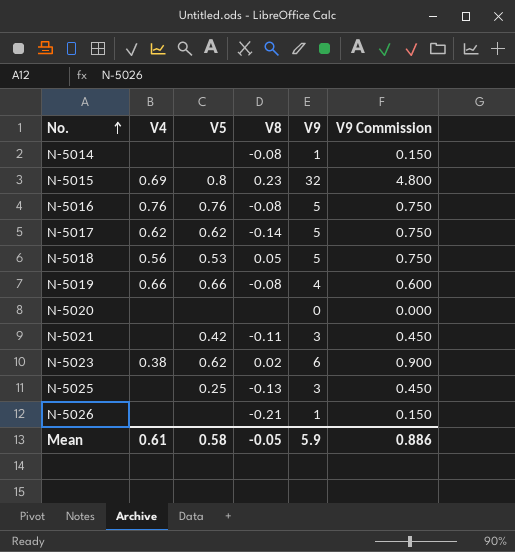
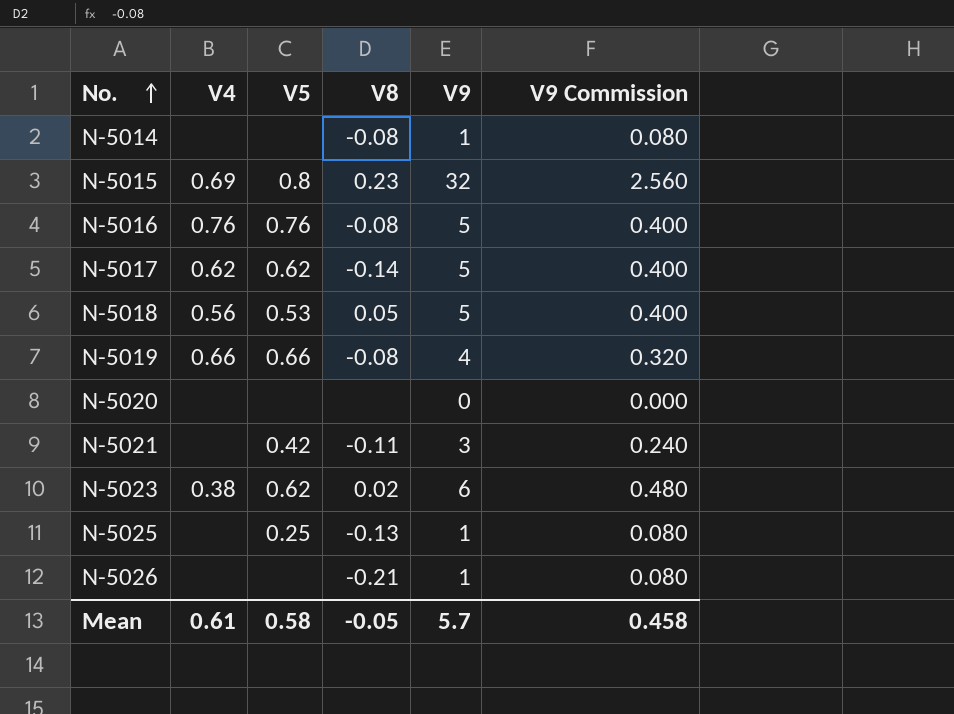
column V9 Commission | formula: [V9] * 0.15 -> [V9] * 0.08
N-5025 | V9: 3 -> 1
Mean | V9: 5.9 -> 5.7
Mean | V9 Commission: 0.886 -> 0.458

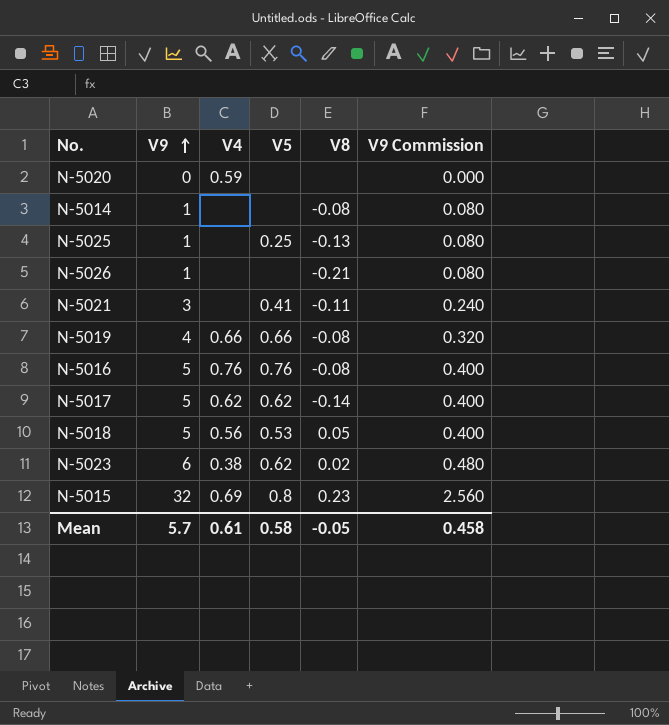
row order: No. ascending -> V9 ascending
column V9 | position: 5 -> 2
N-5020 | V4: none -> 0.59
N-5021 | V5: 0.42 -> 0.41

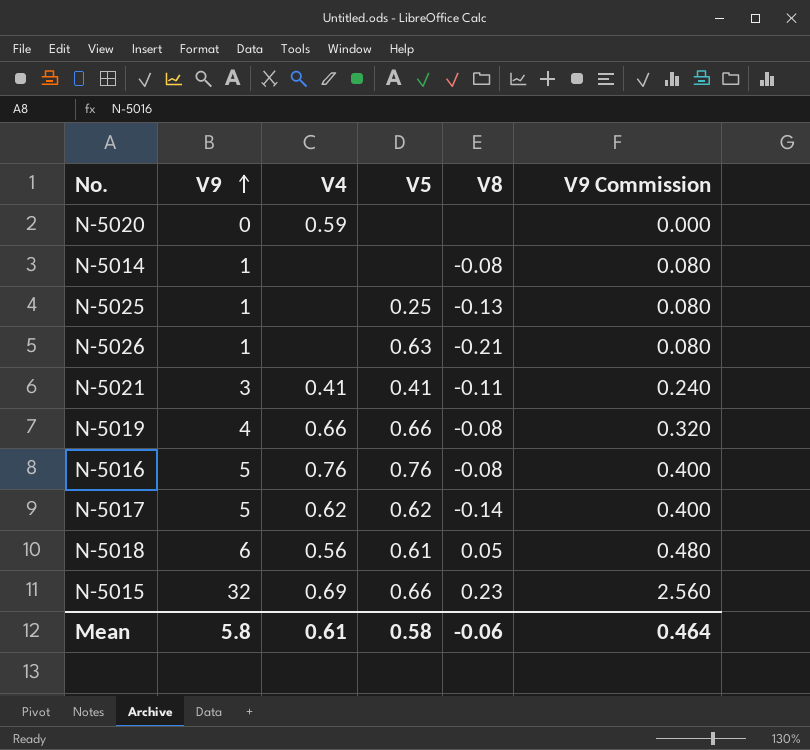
row N-5023: 6 | 0.38 | 0.62 | 0.02 | 0.480 -> none
N-5026 | V5: none -> 0.63
N-5021 | V4: none -> 0.41
N-5018 | V9: 5 -> 6
N-5018 | V5: 0.53 -> 0.61
N-5018 | V9 Commission: 0.400 -> 0.480
N-5015 | V5: 0.8 -> 0.66
Mean | V9: 5.7 -> 5.8
Mean | V8: -0.05 -> -0.06
Mean | V9 Commission: 0.458 -> 0.464

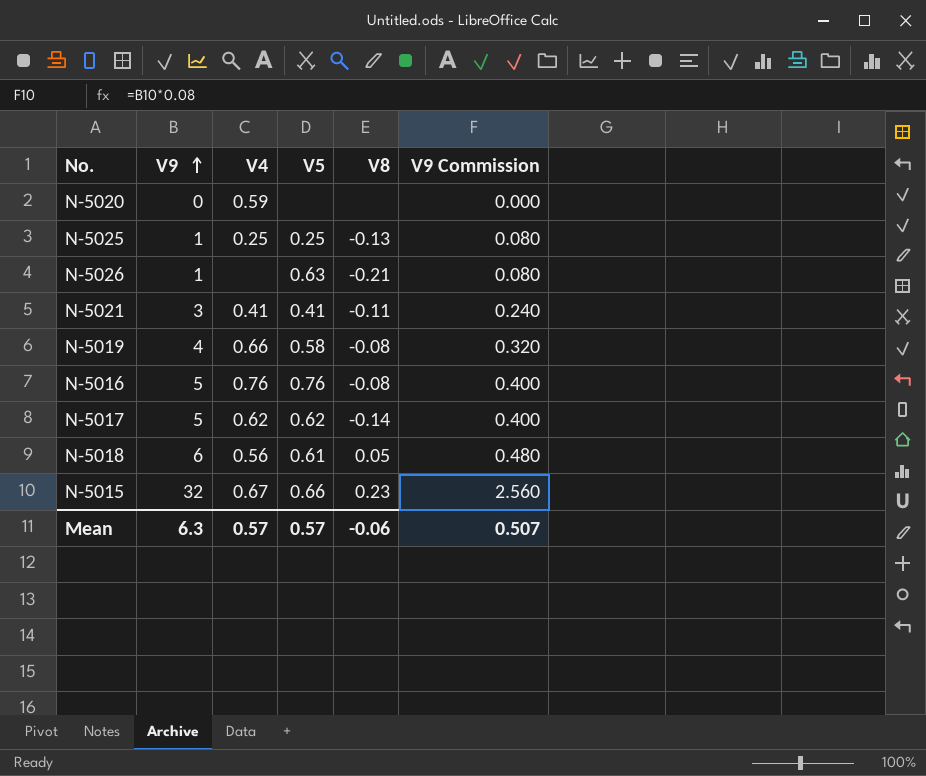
row N-5014: 1 | none | none | -0.08 | 0.080 -> none
N-5025 | V4: none -> 0.25
N-5019 | V5: 0.66 -> 0.58
N-5015 | V4: 0.69 -> 0.67
Mean | V9: 5.8 -> 6.3
Mean | V4: 0.61 -> 0.57
Mean | V5: 0.58 -> 0.57
Mean | V9 Commission: 0.464 -> 0.507

